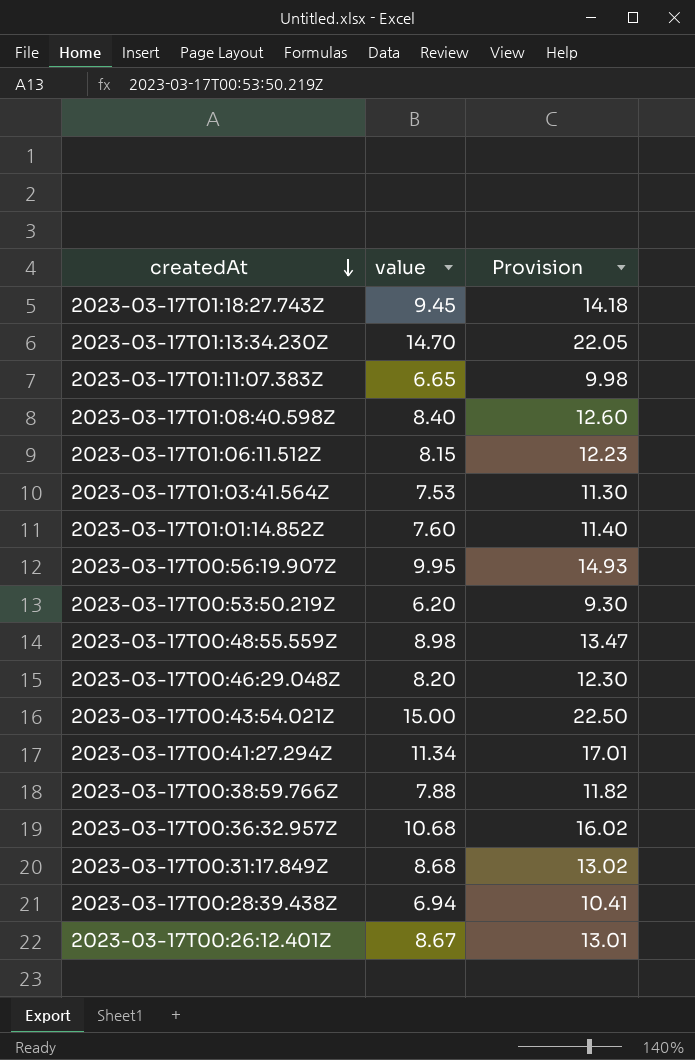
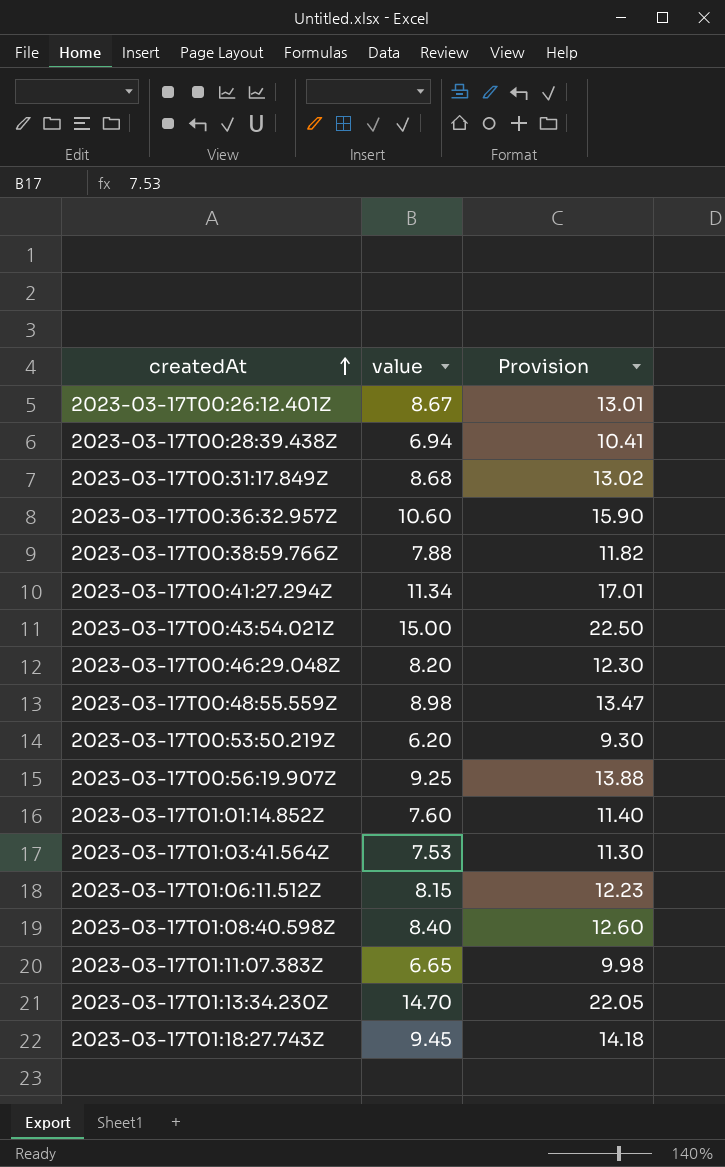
row order: createdAt descending -> createdAt ascending
2023-03-17T00:36:32.957Z | value: 10.68 -> 10.60
2023-03-17T00:36:32.957Z | Provision: 16.02 -> 15.90
2023-03-17T00:56:19.907Z | value: 9.95 -> 9.25
2023-03-17T00:56:19.907Z | Provision: 14.93 -> 13.88

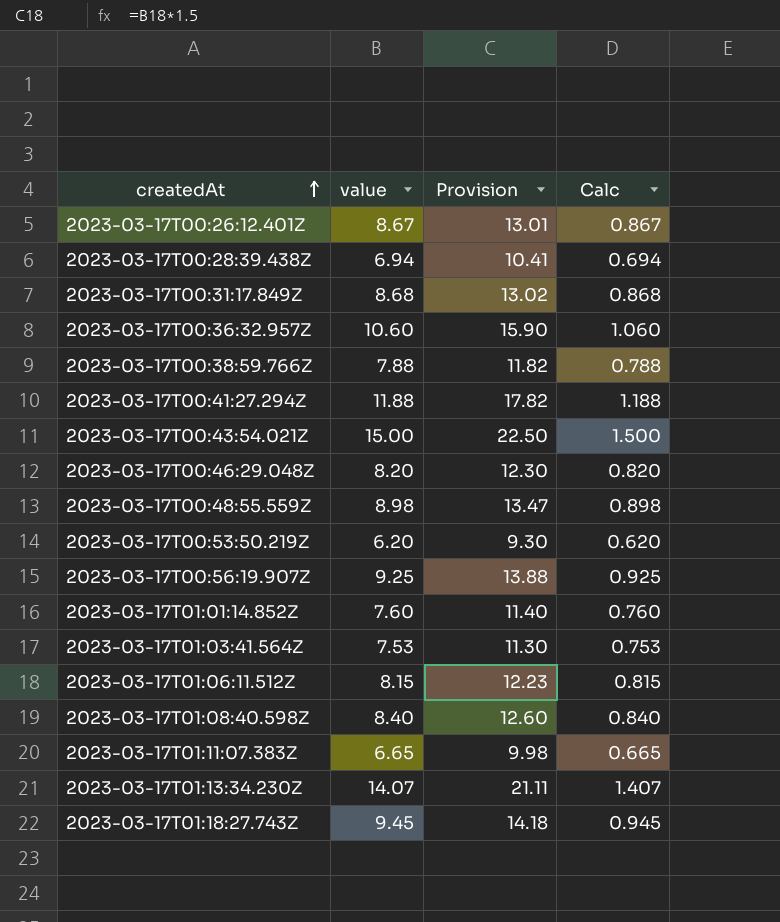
column Calc | formula: none -> [value] * 0.1
2023-03-17T00:41:27.294Z | value: 11.34 -> 11.88
2023-03-17T00:41:27.294Z | Provision: 17.01 -> 17.82
2023-03-17T01:13:34.230Z | value: 14.70 -> 14.07
2023-03-17T01:13:34.230Z | Provision: 22.05 -> 21.11

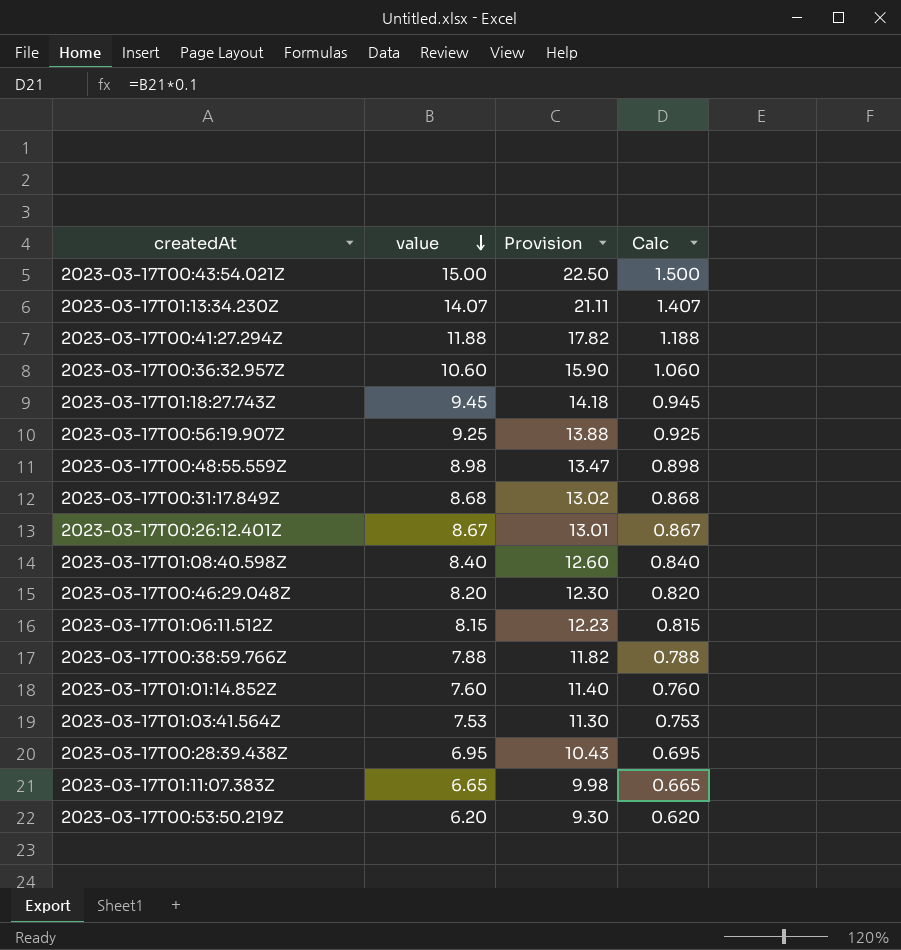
row order: createdAt ascending -> value descending
2023-03-17T00:28:39.438Z | value: 6.94 -> 6.95
2023-03-17T00:28:39.438Z | Provision: 10.41 -> 10.43
2023-03-17T00:28:39.438Z | Calc: 0.694 -> 0.695

